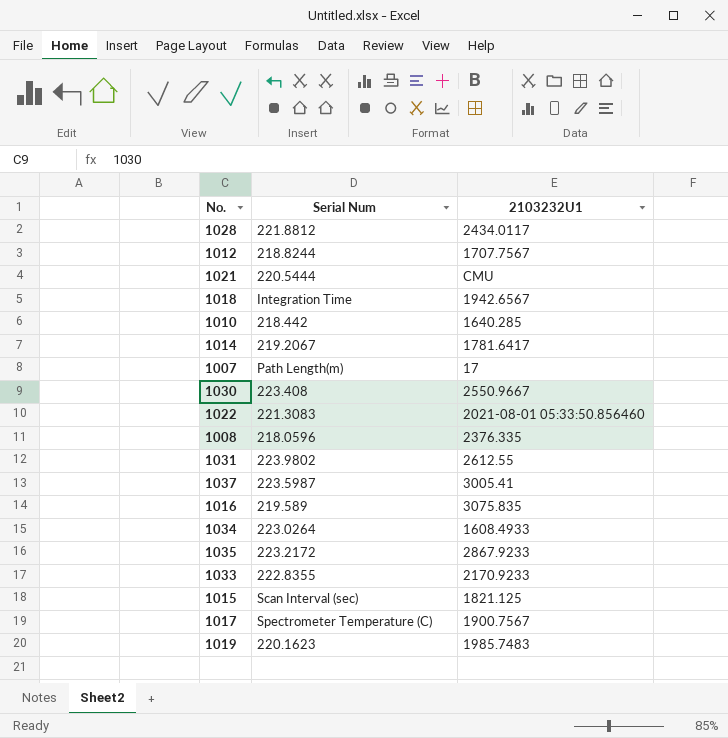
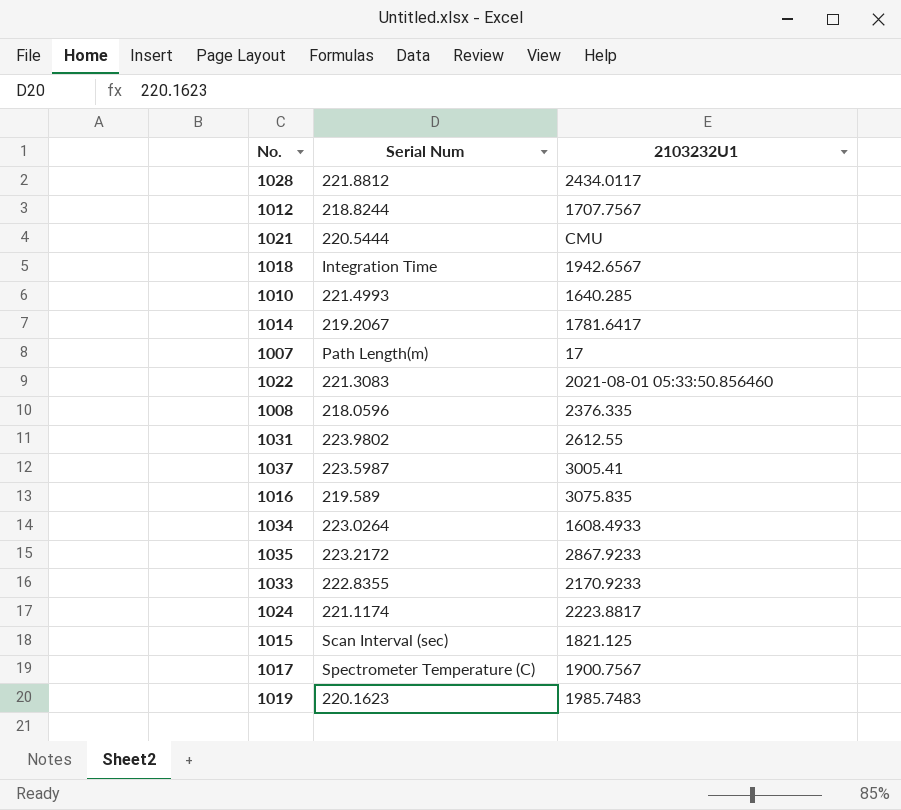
row 1030: 223.408 | 2550.9667 -> none
1010 | Serial Num: 218.442 -> 221.4993
row 1024: none -> 221.1174 | 2223.8817

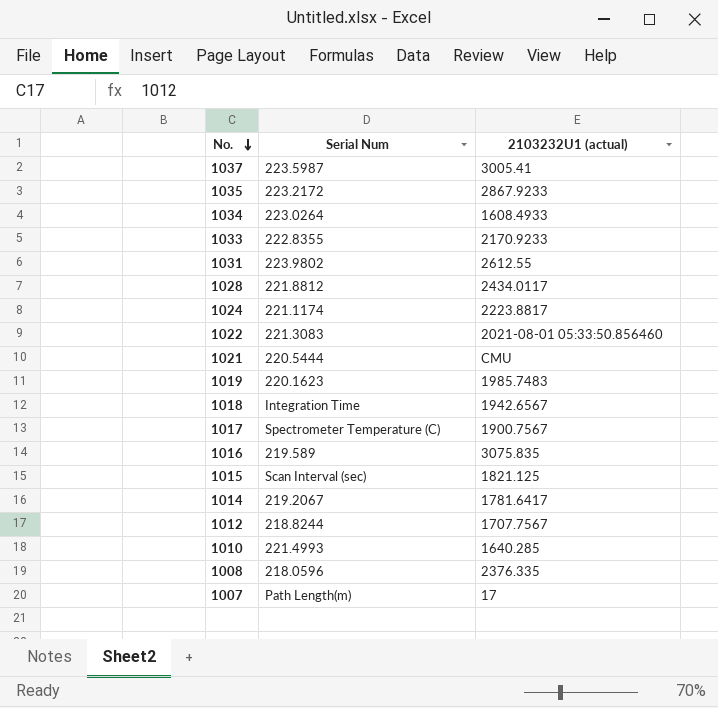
row order: none -> No. descending
column name: 2103232U1 -> 2103232U1 (actual)

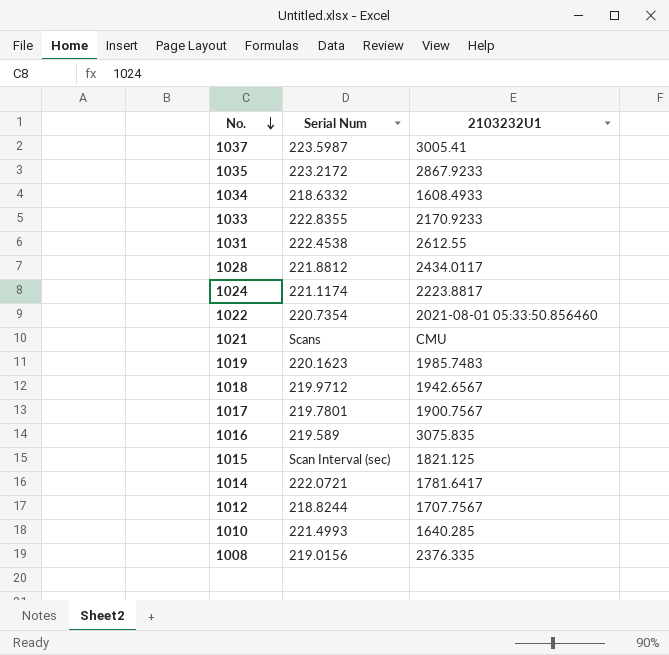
column name: 2103232U1 (actual) -> 2103232U1
row 1007: Path Length(m) | 17 -> none
1034 | Serial Num: 223.0264 -> 218.6332
1031 | Serial Num: 223.9802 -> 222.4538
1022 | Serial Num: 221.3083 -> 220.7354
1021 | Serial Num: 220.5444 -> Scans
1018 | Serial Num: Integration Time -> 219.9712
1017 | Serial Num: Spectrometer Temperature (C) -> 219.7801
1014 | Serial Num: 219.2067 -> 222.0721
1008 | Serial Num: 218.0596 -> 219.0156

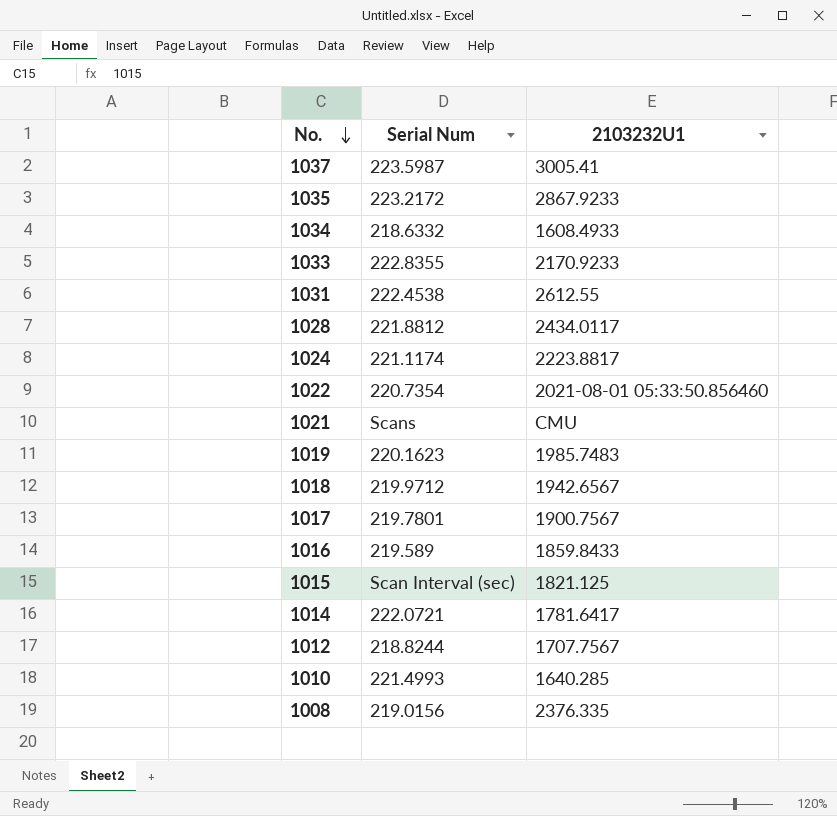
1016 | 2103232U1: 3075.835 -> 1859.8433

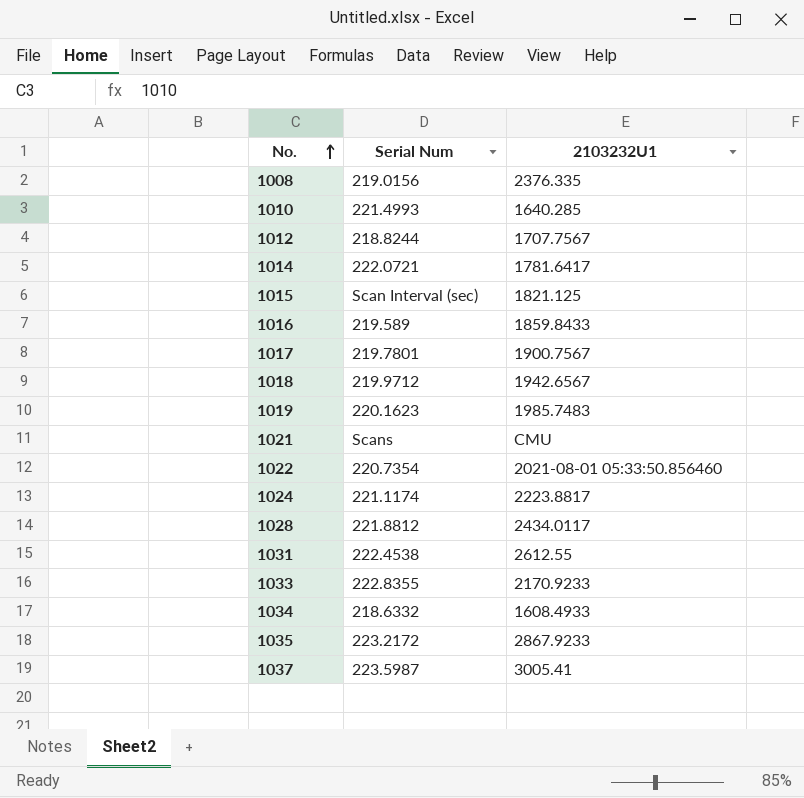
row order: No. descending -> No. ascending

